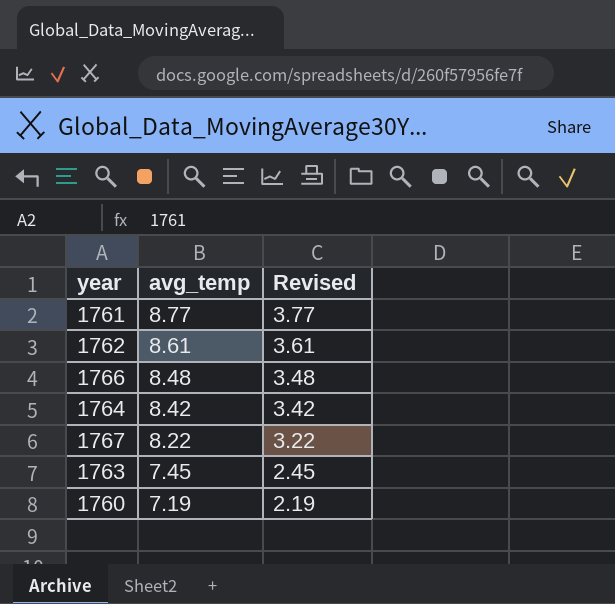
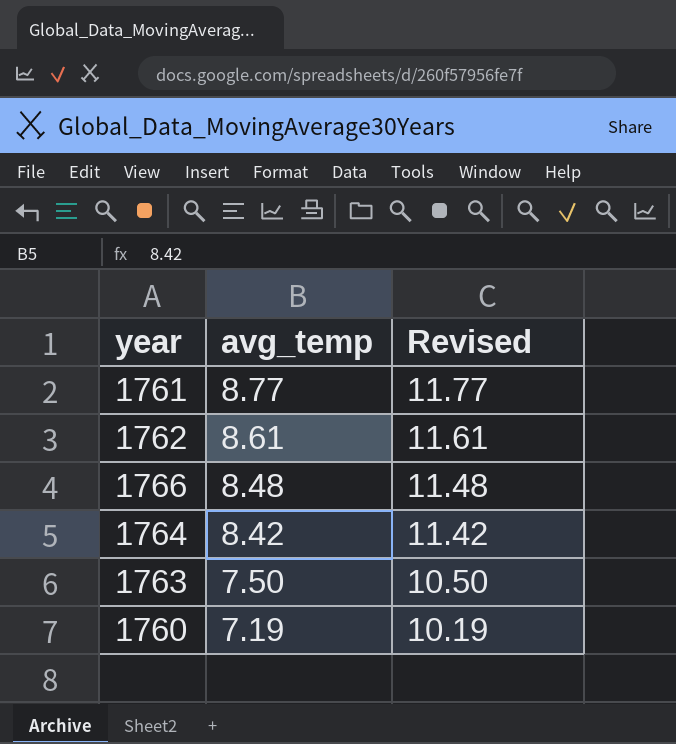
column Revised | formula: [avg_temp] - 5 -> [avg_temp] + 3
row 1767: 8.22 | 3.22 -> none
1763 | avg_temp: 7.45 -> 7.50

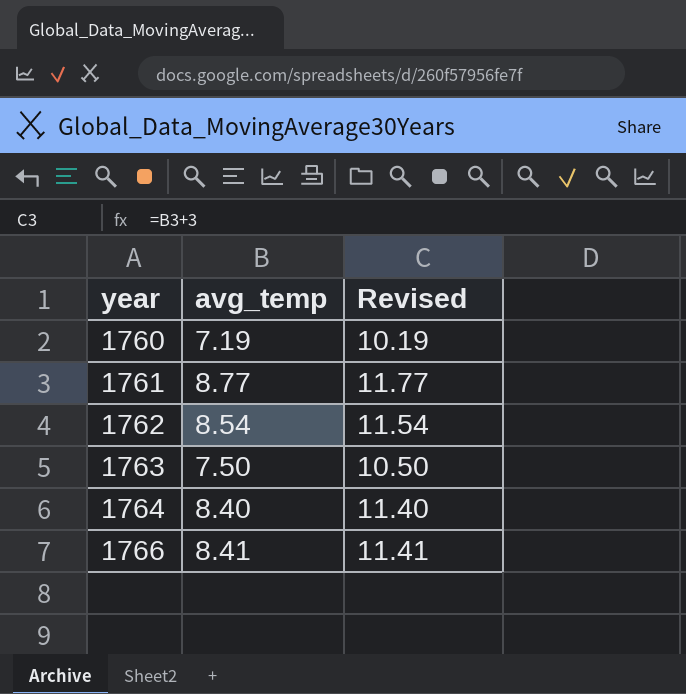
row order: avg_temp descending -> year ascending
1762 | avg_temp: 8.61 -> 8.54
1762 | Revised: 11.61 -> 11.54
1764 | avg_temp: 8.42 -> 8.40
1764 | Revised: 11.42 -> 11.40
1766 | avg_temp: 8.48 -> 8.41
1766 | Revised: 11.48 -> 11.41

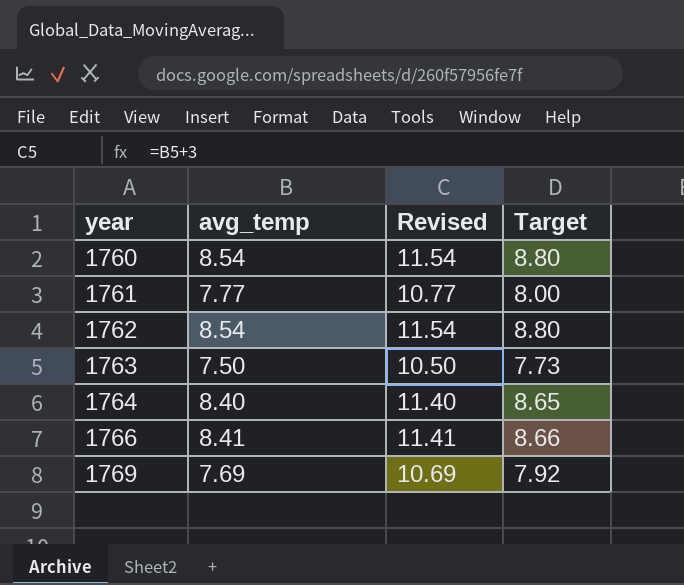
column Target | formula: none -> [avg_temp] * 1.03
1760 | avg_temp: 7.19 -> 8.54
1760 | Revised: 10.19 -> 11.54
1761 | avg_temp: 8.77 -> 7.77
1761 | Revised: 11.77 -> 10.77
row 1769: none -> 7.69 | 10.69 | 7.92

